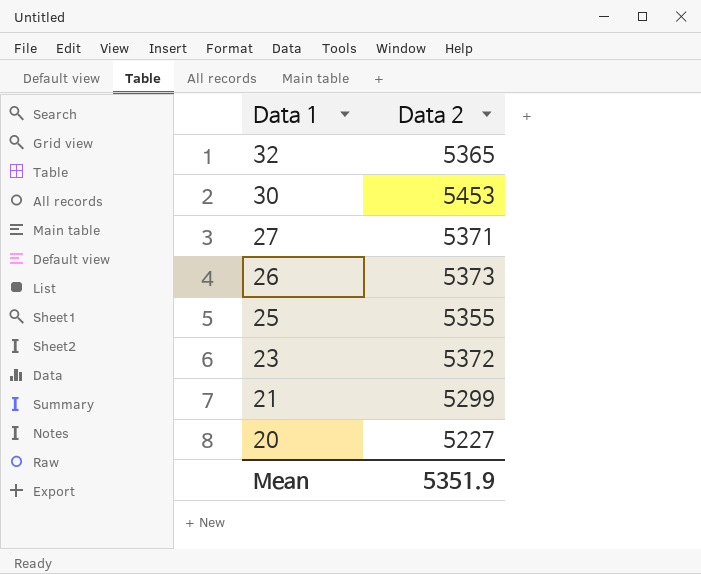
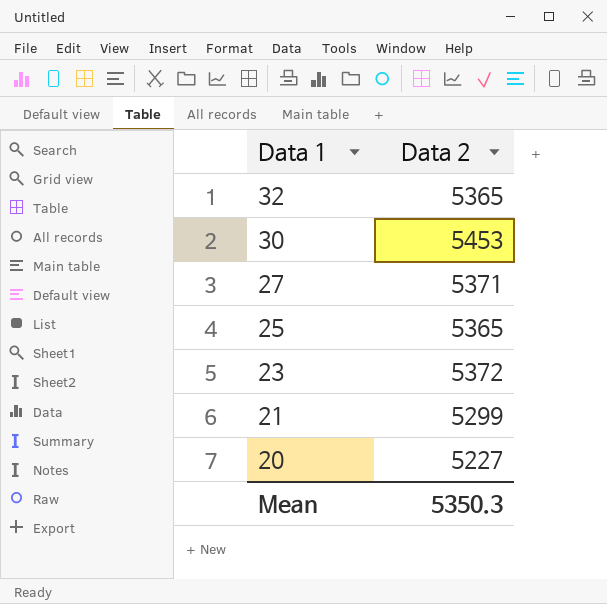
row 26: 5373 -> none
25 | Data 2: 5355 -> 5365
Mean | Data 2: 5351.9 -> 5350.3

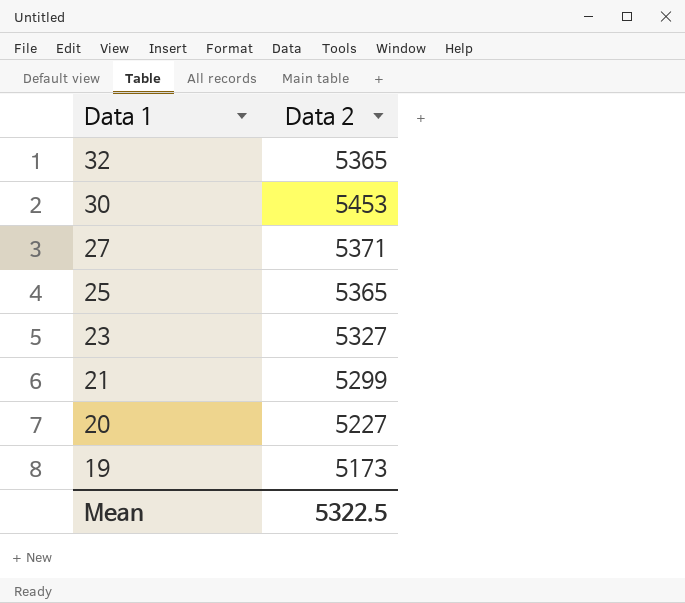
23 | Data 2: 5372 -> 5327
row 19: none -> 5173
Mean | Data 2: 5350.3 -> 5322.5

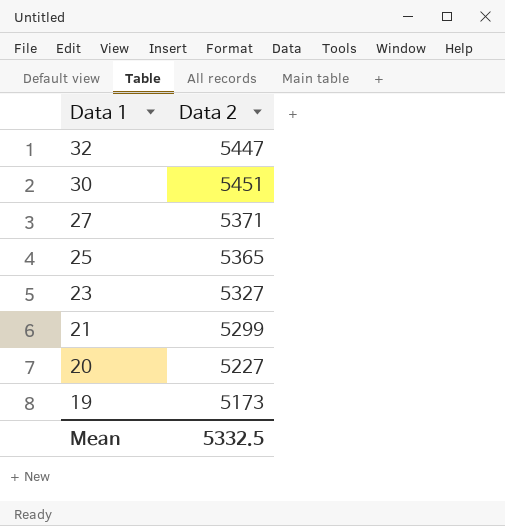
32 | Data 2: 5365 -> 5447
30 | Data 2: 5453 -> 5451
Mean | Data 2: 5322.5 -> 5332.5

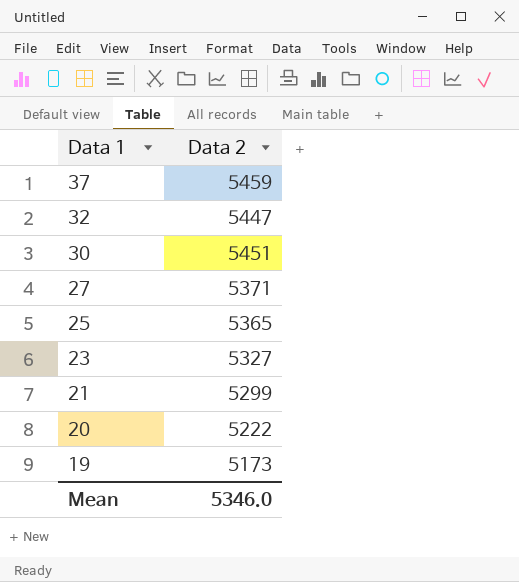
row 37: none -> 5459
20 | Data 2: 5227 -> 5222
Mean | Data 2: 5332.5 -> 5346.0

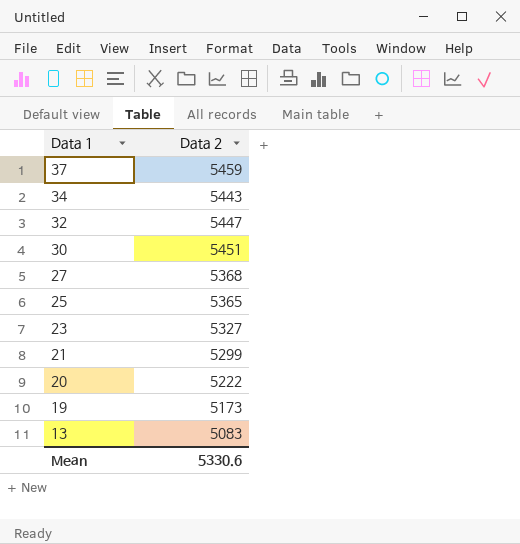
row 34: none -> 5443
27 | Data 2: 5371 -> 5368
row 13: none -> 5083
Mean | Data 2: 5346.0 -> 5330.6

